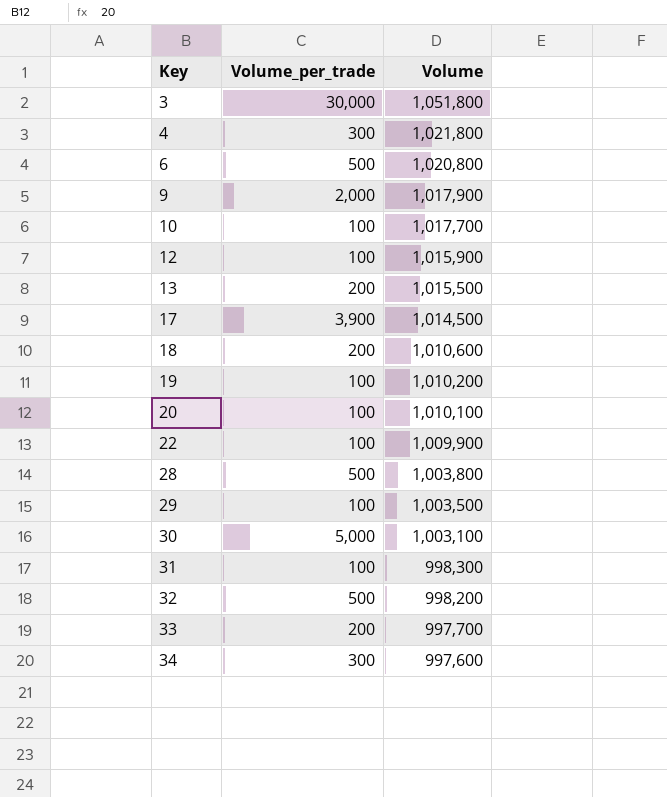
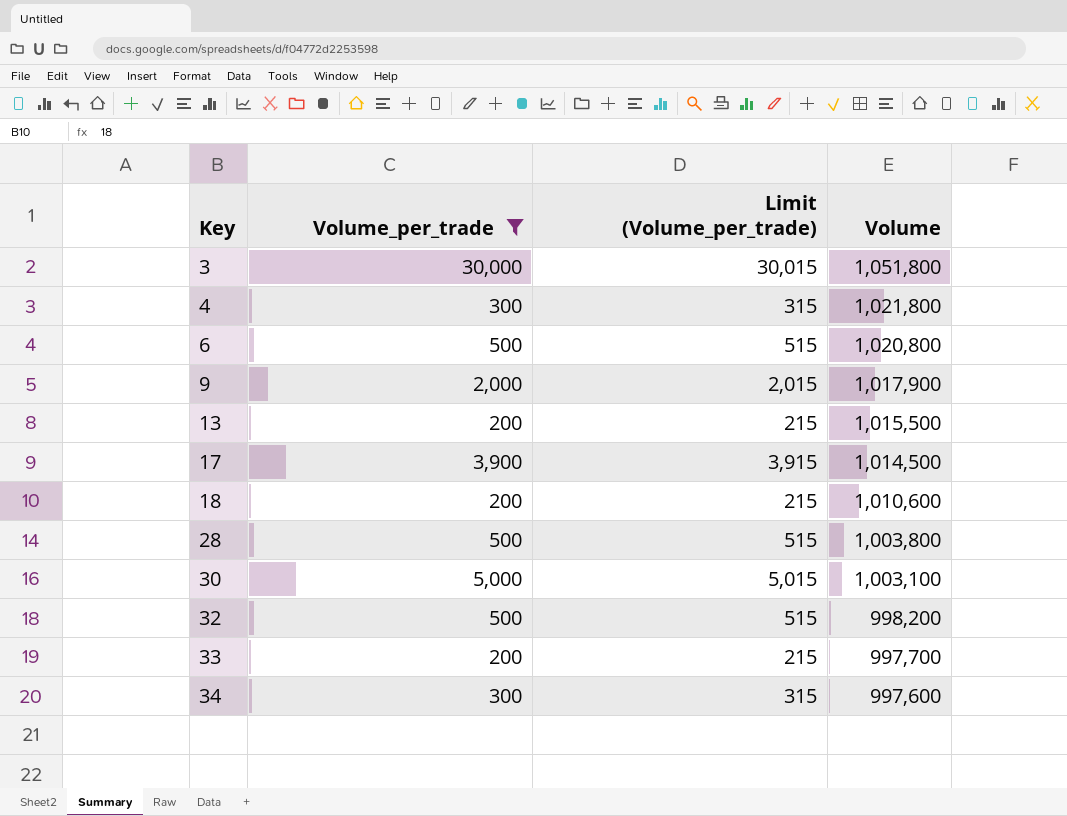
filter: none -> Volume_per_trade != 100
column Limit (Volume_per_trade) | formula: none -> [Volume_per_trade] + 15

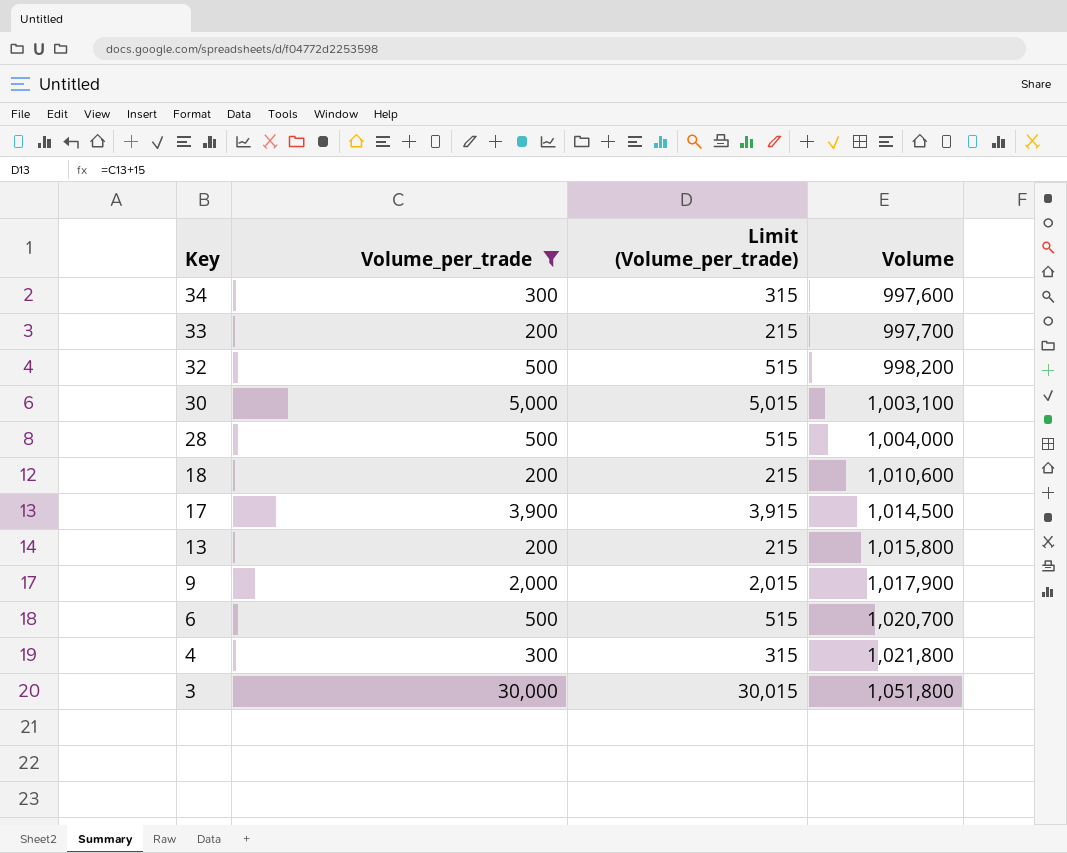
row order: Key ascending -> Key descending
28 | Volume: 1,003,800 -> 1,004,000
13 | Volume: 1,015,500 -> 1,015,800
6 | Volume: 1,020,800 -> 1,020,700

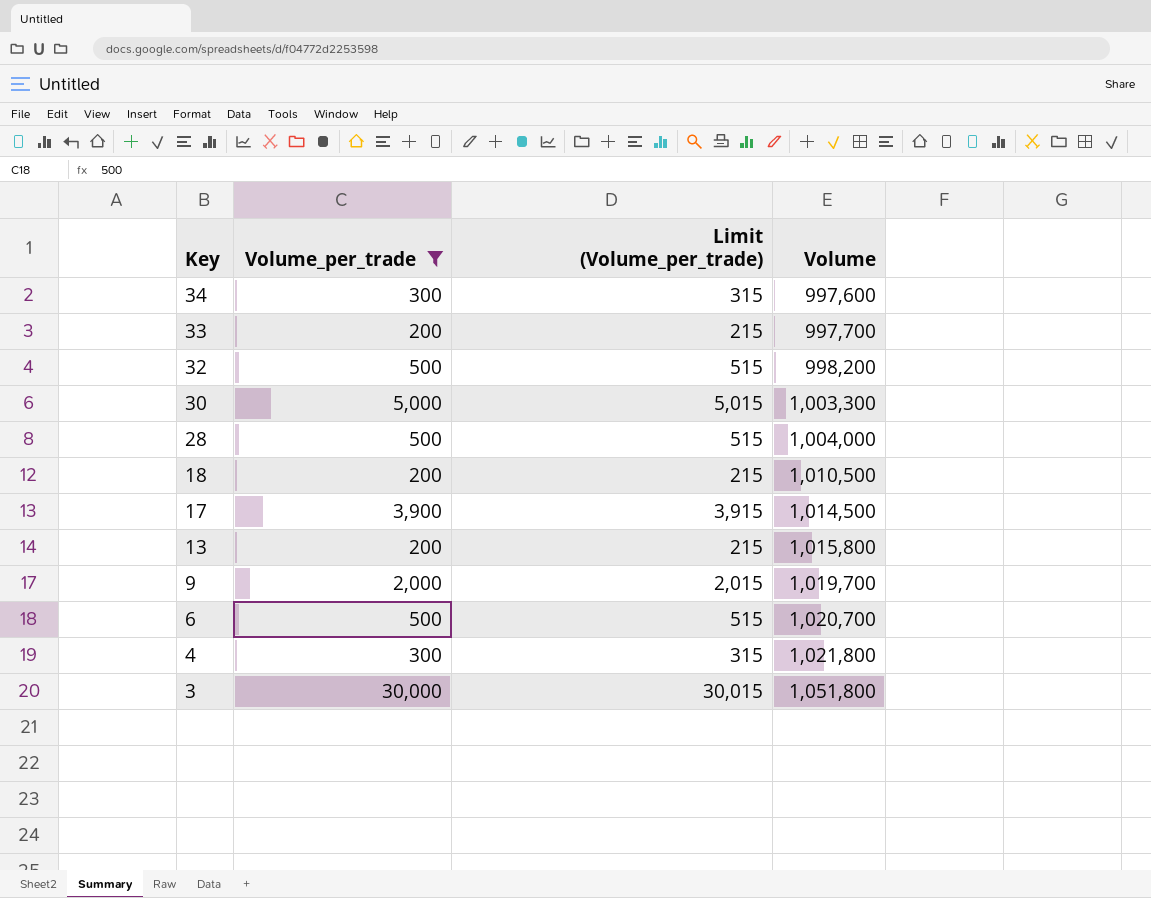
30 | Volume: 1,003,100 -> 1,003,300
18 | Volume: 1,010,600 -> 1,010,500
9 | Volume: 1,017,900 -> 1,019,700

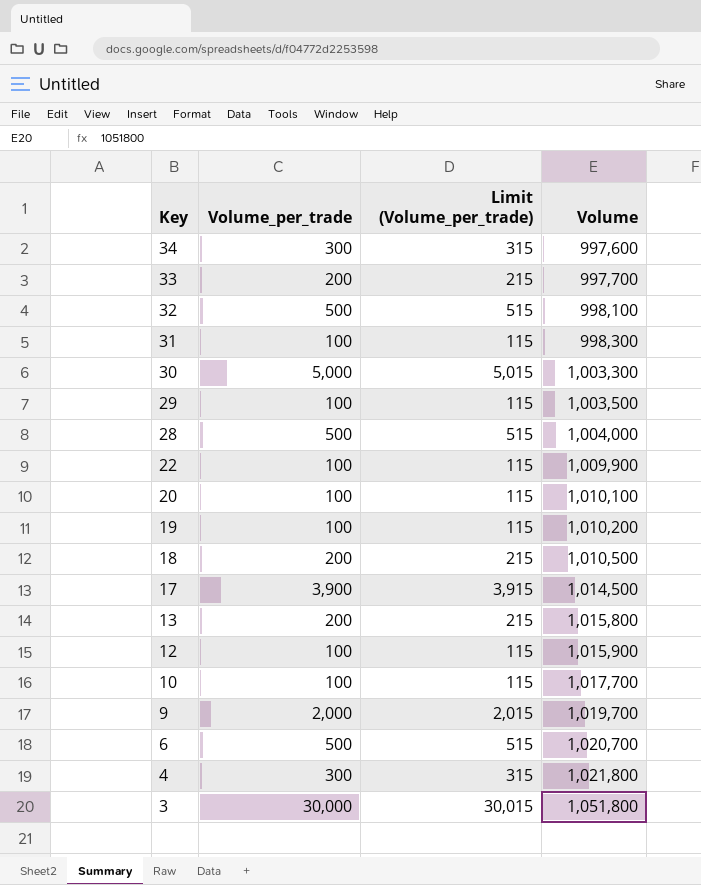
filter: Volume_per_trade != 100 -> none
32 | Volume: 998,200 -> 998,100

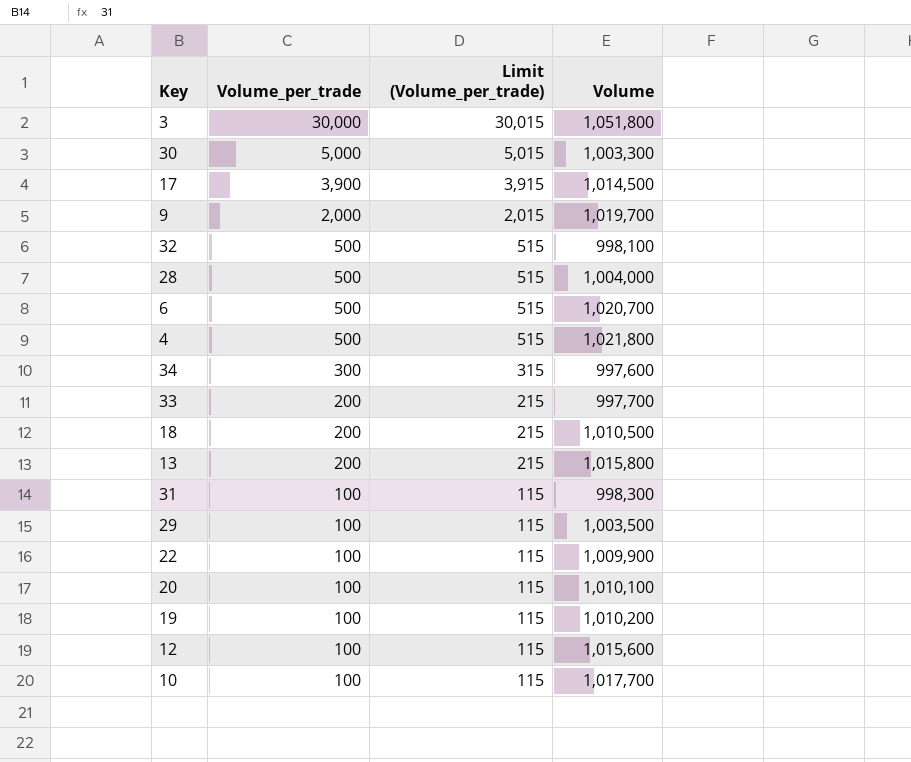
row order: Key descending -> Volume_per_trade descending
4 | Volume_per_trade: 300 -> 500
4 | Limit (Volume_per_trade): 315 -> 515
12 | Volume: 1,015,900 -> 1,015,600

